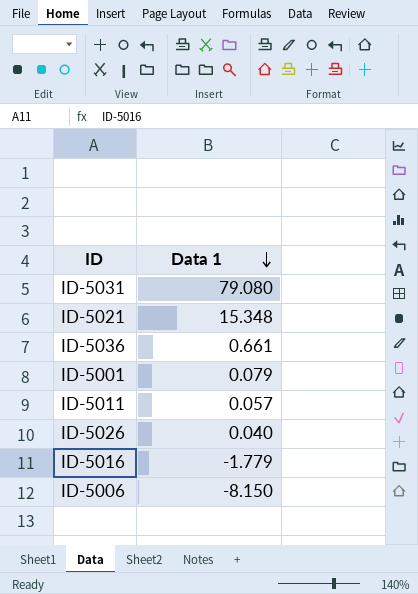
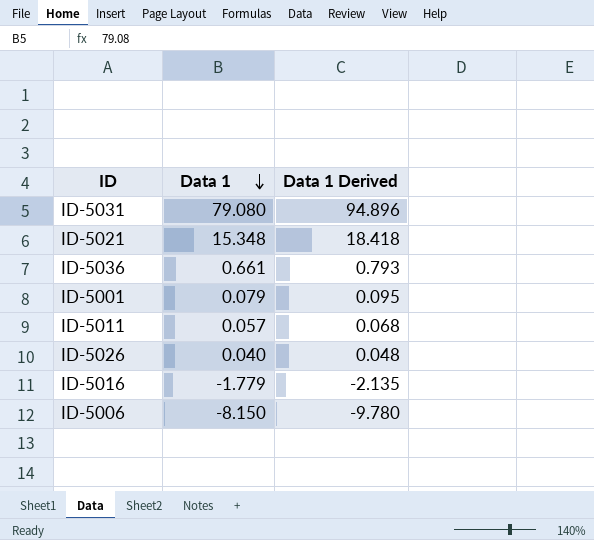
column Data 1 Derived | formula: none -> [Data 1] * 1.2

